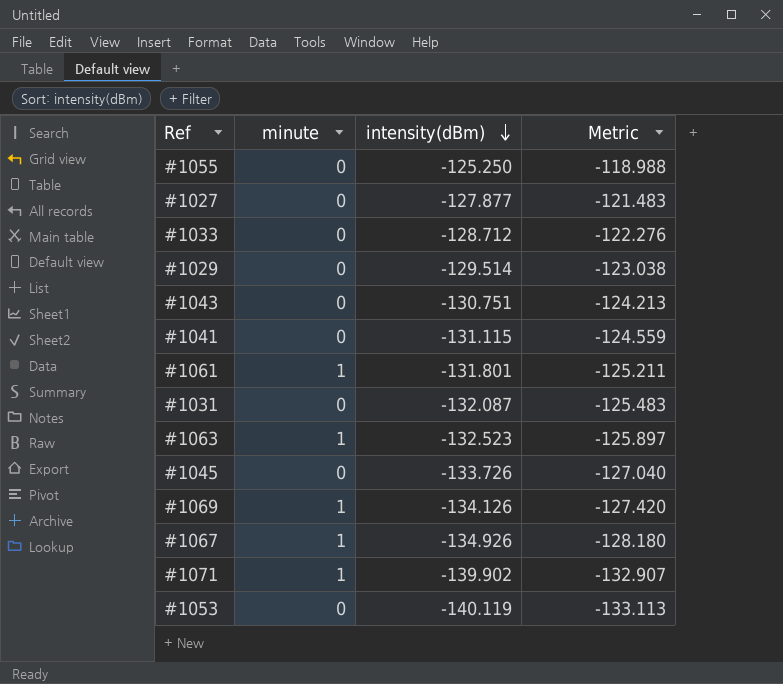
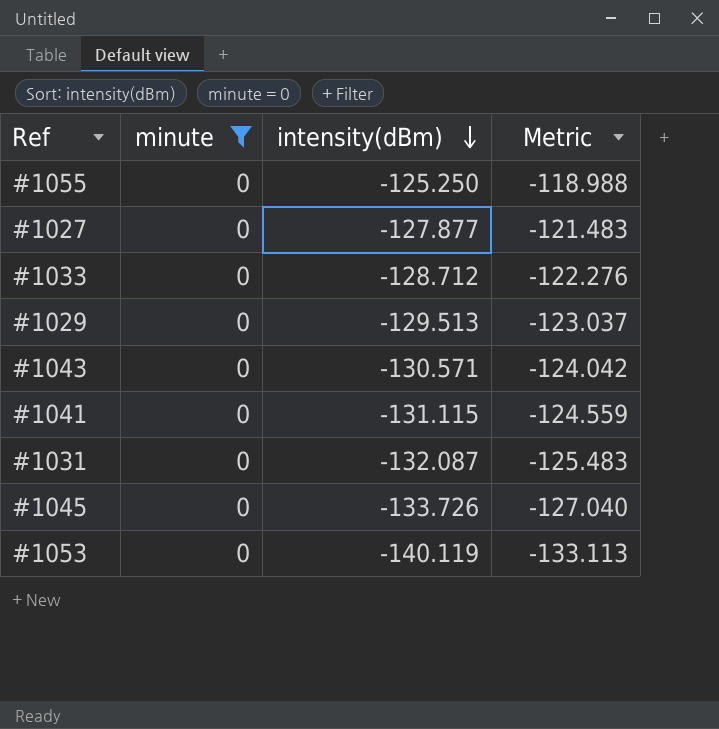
filter: none -> minute = 0
#1029 | intensity(dBm): -129.514 -> -129.513
#1029 | Metric: -123.038 -> -123.037
#1043 | intensity(dBm): -130.751 -> -130.571
#1043 | Metric: -124.213 -> -124.042

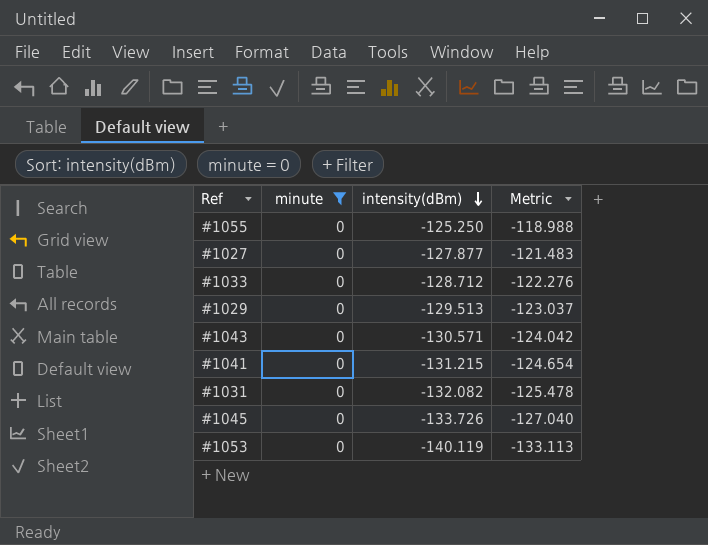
#1041 | intensity(dBm): -131.115 -> -131.215
#1041 | Metric: -124.559 -> -124.654
#1031 | intensity(dBm): -132.087 -> -132.082
#1031 | Metric: -125.483 -> -125.478

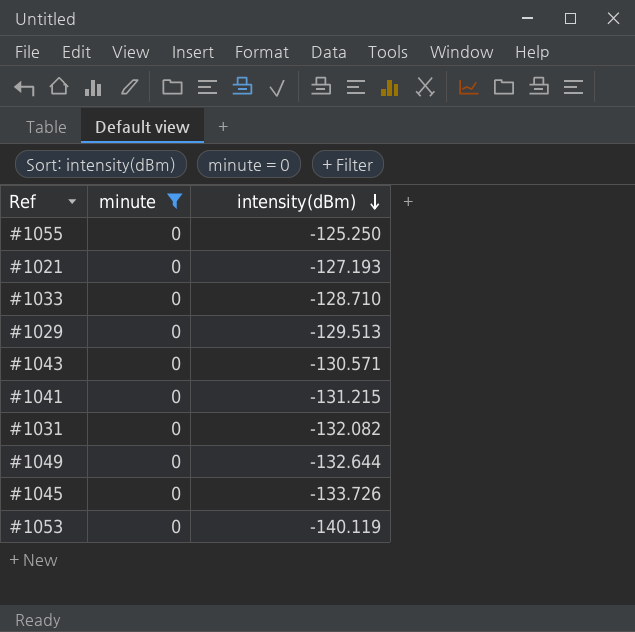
column Metric | formula: [intensity(dBm)] * 0.95 -> none
row #1027: 0 | -127.877 | -121.483 -> none
row #1021: none -> 0 | -127.193
#1033 | intensity(dBm): -128.712 -> -128.710
row #1049: none -> 0 | -132.644

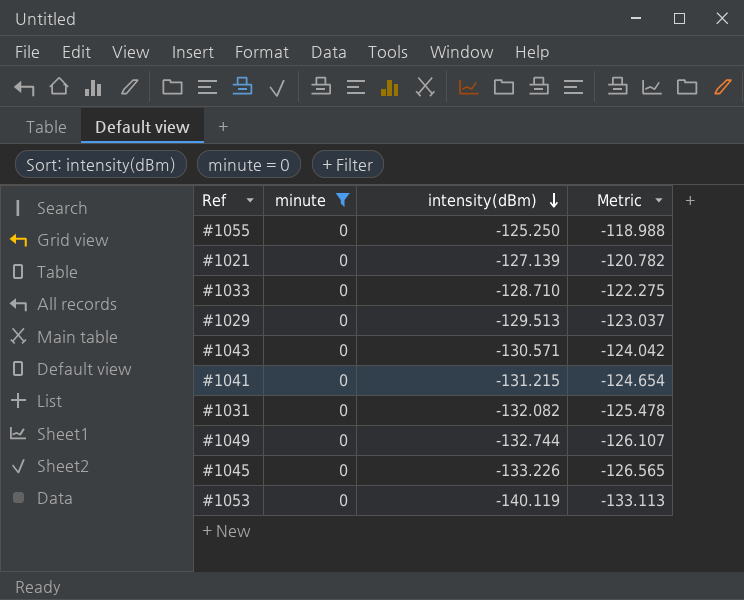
column Metric | formula: none -> [intensity(dBm)] * 0.95
#1021 | intensity(dBm): -127.193 -> -127.139
#1049 | intensity(dBm): -132.644 -> -132.744
#1045 | intensity(dBm): -133.726 -> -133.226

